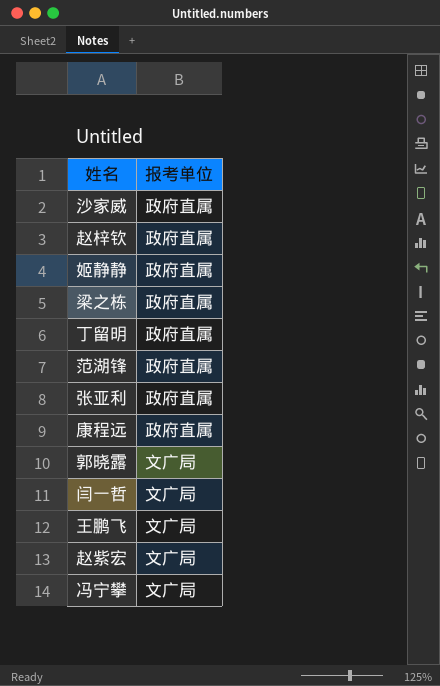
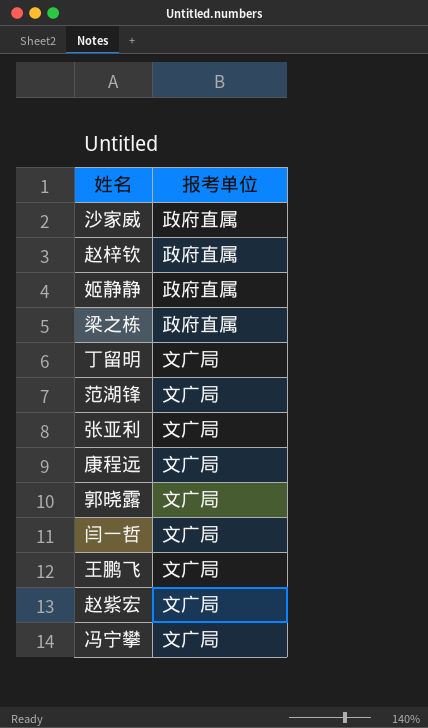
丁留明 | 报考单位: 政府直属 -> 文广局
范湖锋 | 报考单位: 政府直属 -> 文广局
张亚利 | 报考单位: 政府直属 -> 文广局
康程远 | 报考单位: 政府直属 -> 文广局

